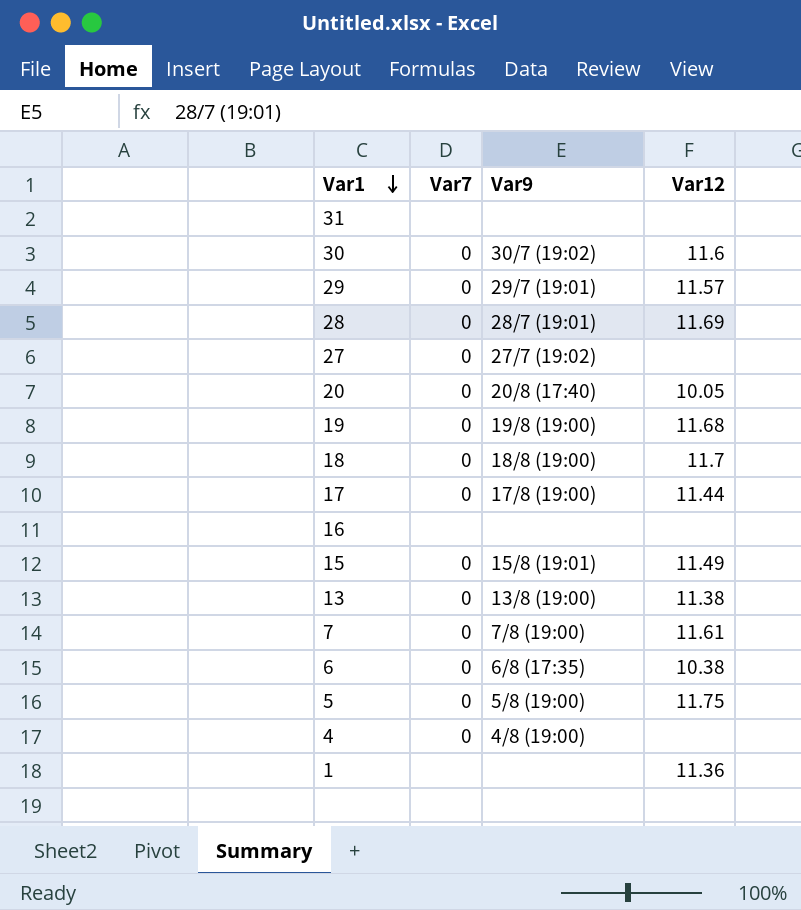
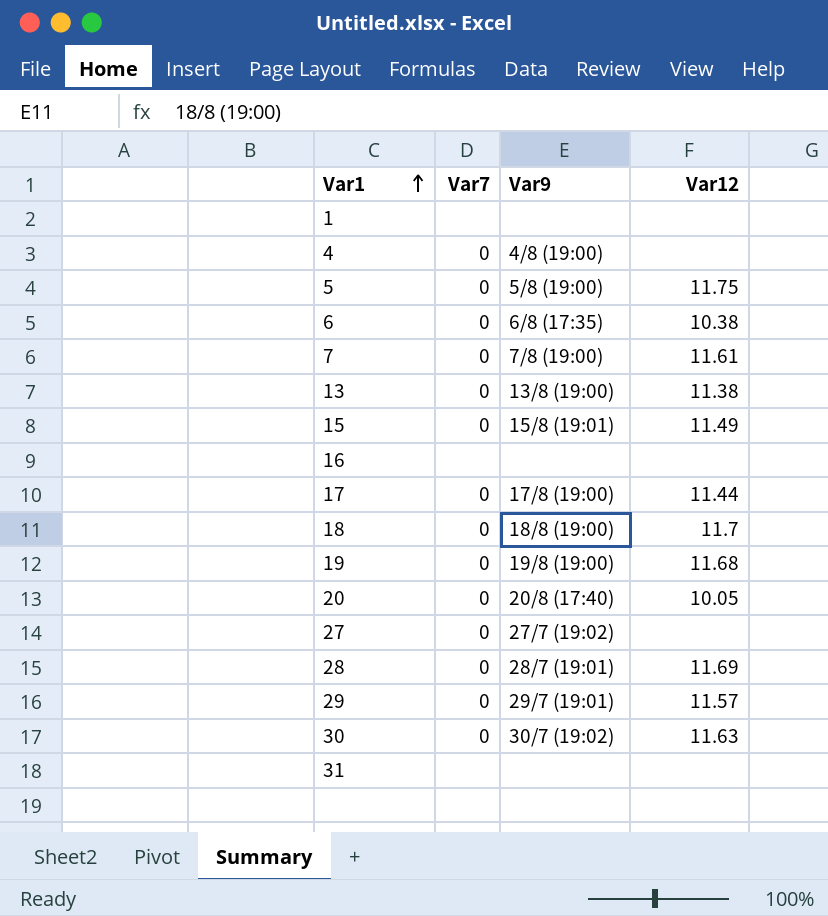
row order: Var1 descending -> Var1 ascending
1 | Var12: 11.36 -> none
30 | Var12: 11.6 -> 11.63

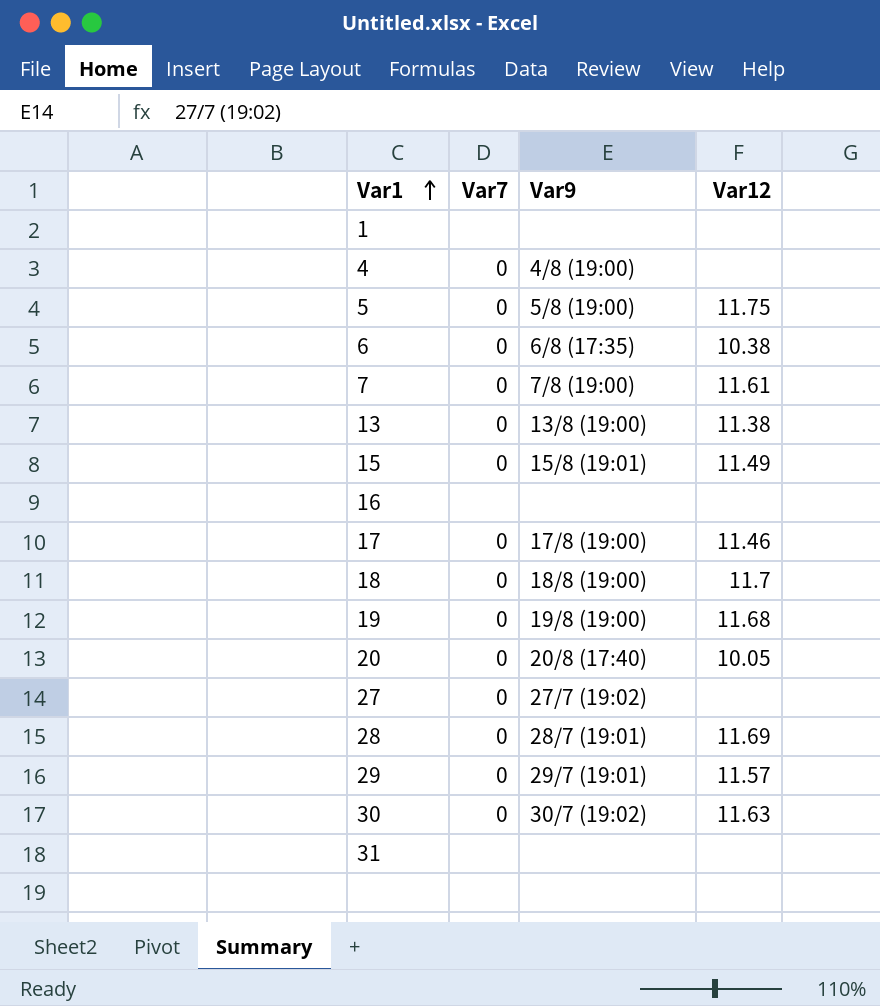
17 | Var12: 11.44 -> 11.46

